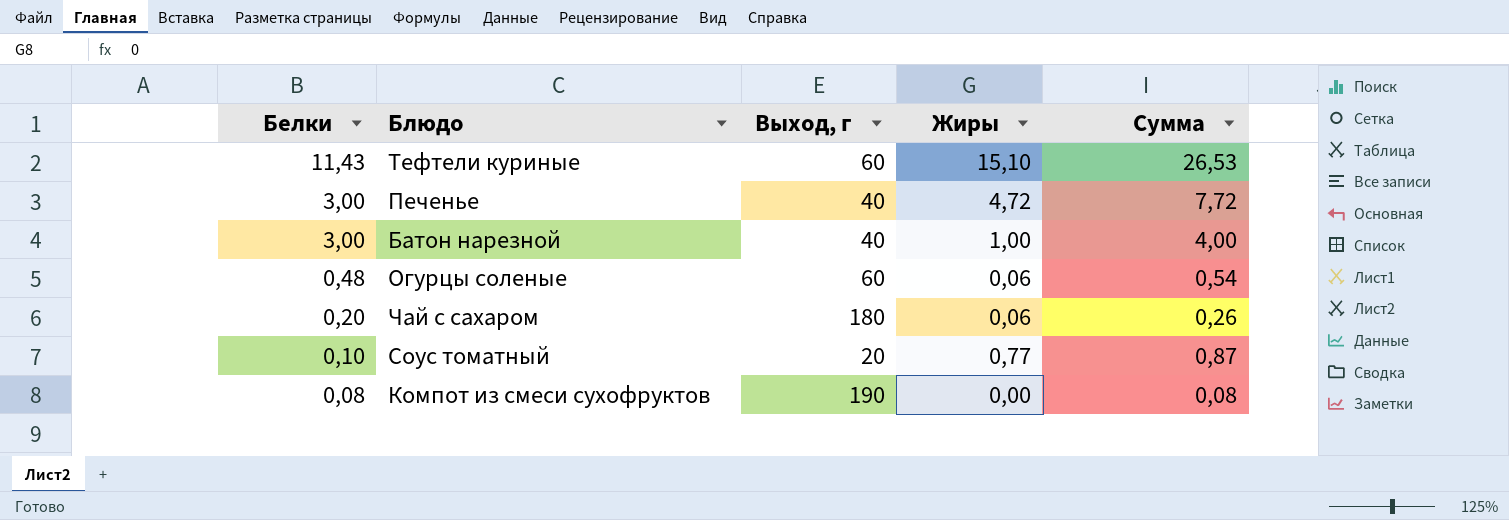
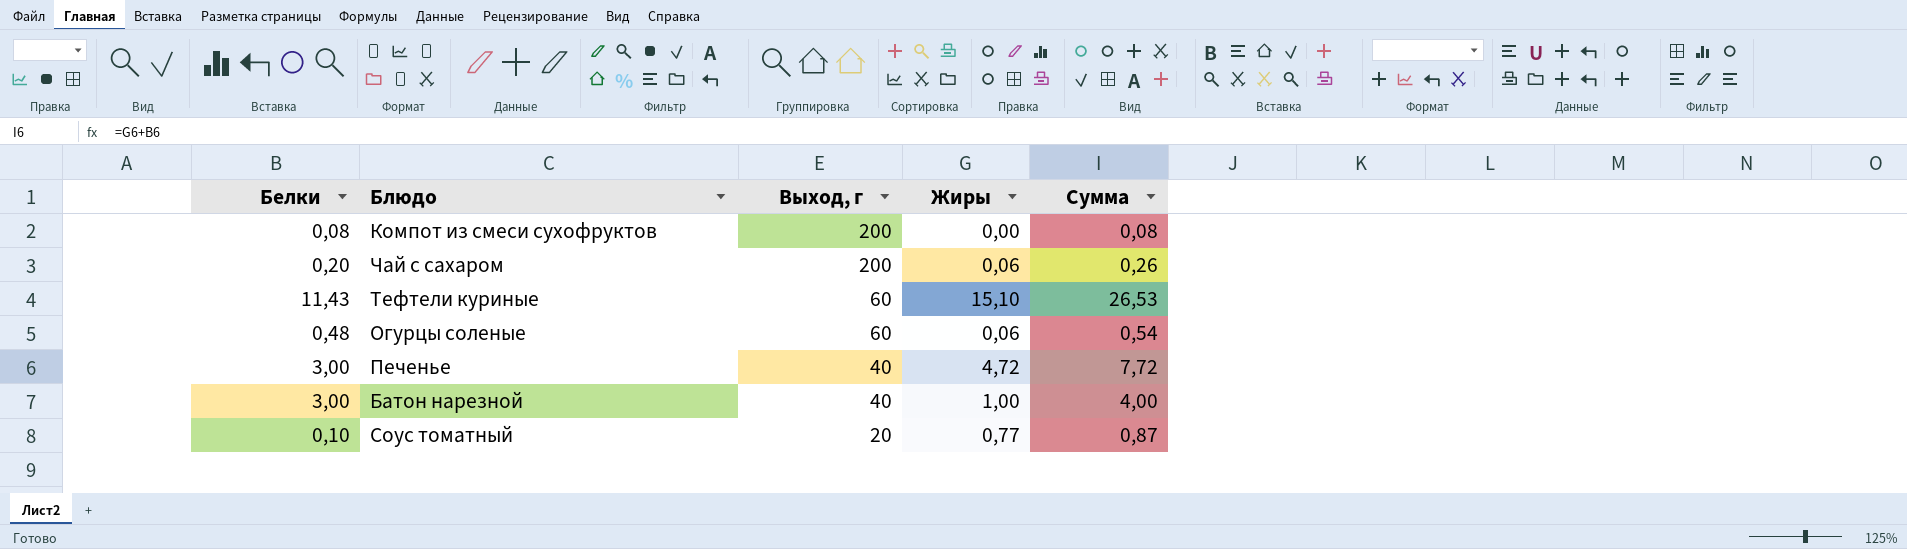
row order: Белки descending -> Выход, г descending
Компот из смеси сухофруктов | Выход, г: 190 -> 200
Чай с сахаром | Выход, г: 180 -> 200

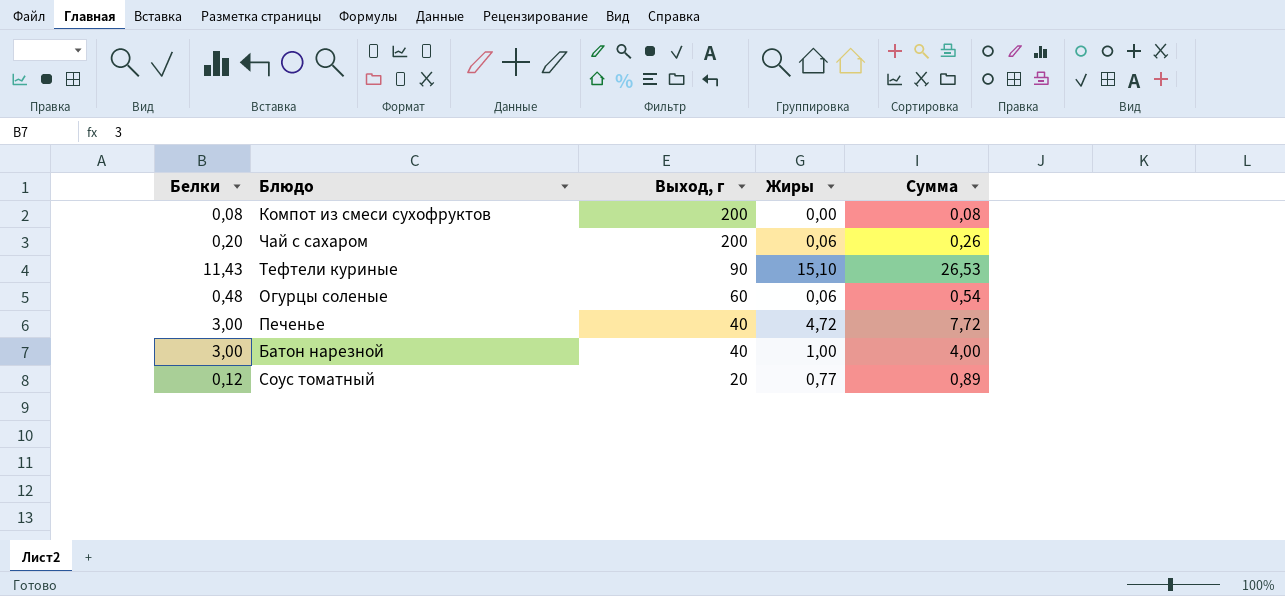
Тефтели куриные | Выход, г: 60 -> 90
Соус томатный | Белки: 0,10 -> 0,12
Соус томатный | Сумма: 0,87 -> 0,89

